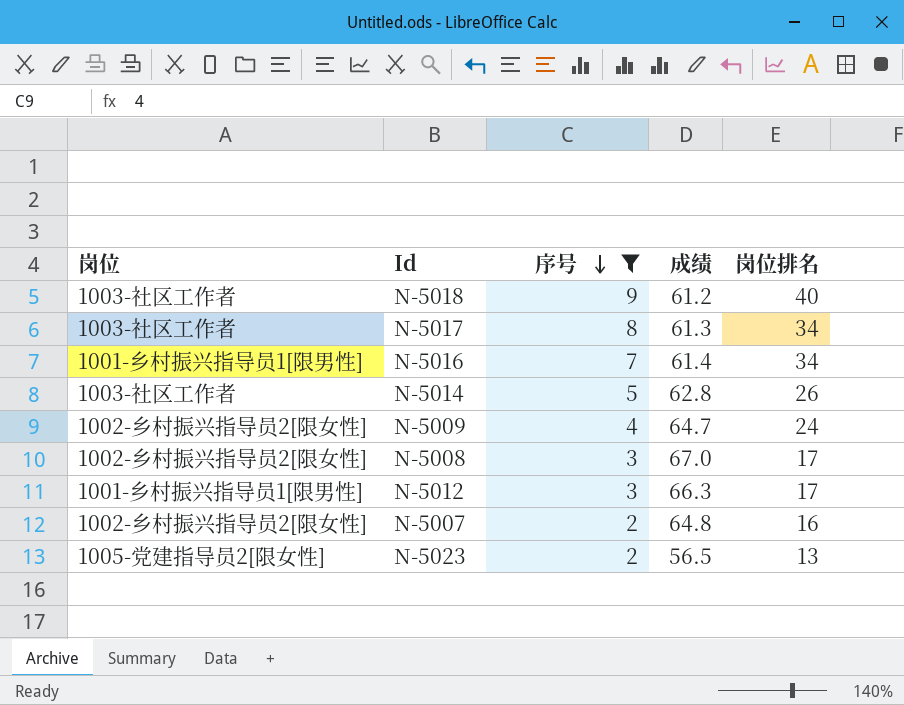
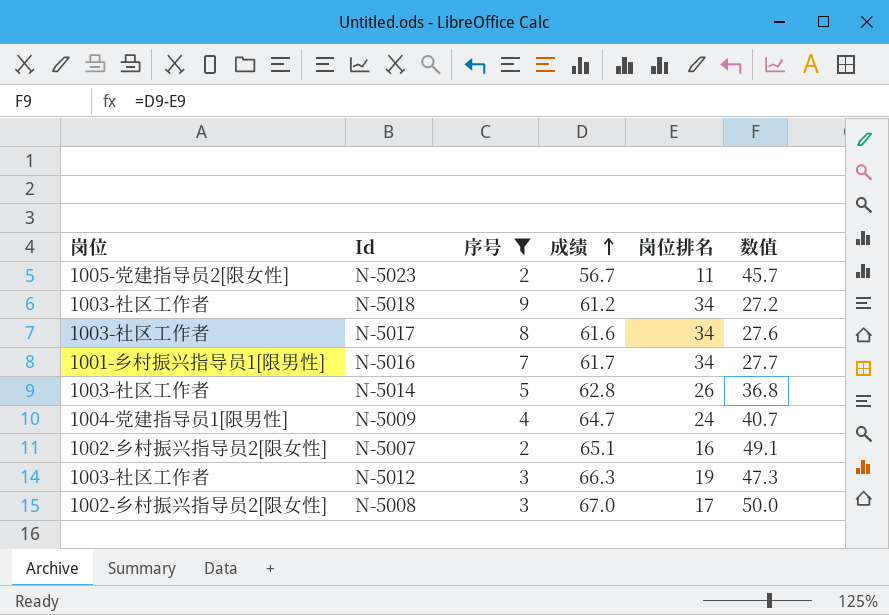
row order: 序号 descending -> 成绩 ascending
column 数值 | formula: none -> [成绩] - [岗位排名]
N-5023 | 成绩: 56.5 -> 56.7
N-5023 | 岗位排名: 13 -> 11
N-5018 | 岗位排名: 40 -> 34
N-5017 | 成绩: 61.3 -> 61.6
N-5016 | 成绩: 61.4 -> 61.7
N-5009 | 岗位: 1002-乡村振兴指导员2[限女性] -> 1004-党建指导员1[限男性]
N-5007 | 成绩: 64.8 -> 65.1
N-5012 | 岗位: 1001-乡村振兴指导员1[限男性] -> 1003-社区工作者
N-5012 | 岗位排名: 17 -> 19

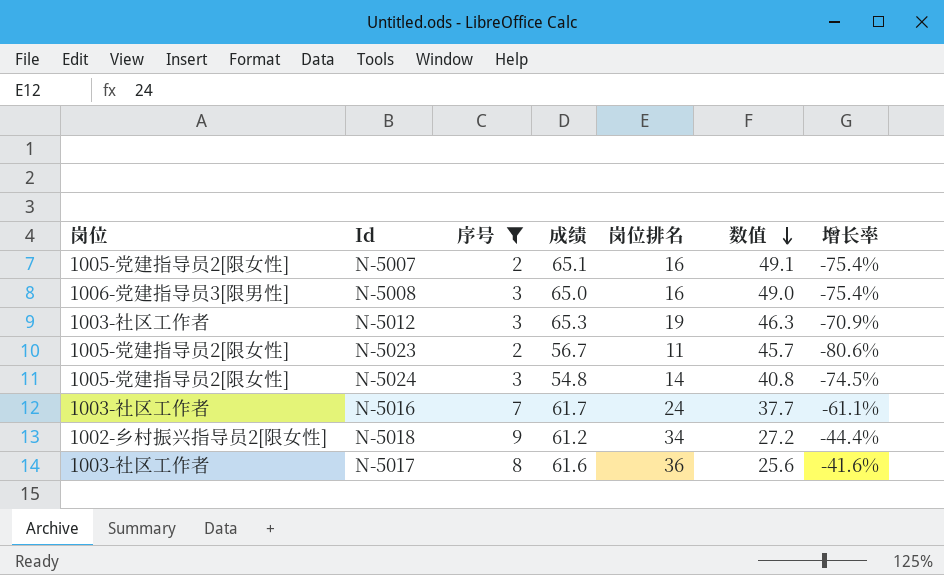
row order: 成绩 ascending -> 数值 descending
column 增长率 | formula: none -> ([岗位排名] - [成绩]) / [成绩]
row N-5014: 1003-社区工作者 | 5 | 62.8 | 26 | 36.8 -> none
row N-5009: 1004-党建指导员1[限男性] | 4 | 64.7 | 24 | 40.7 -> none
N-5007 | 岗位: 1002-乡村振兴指导员2[限女性] -> 1005-党建指导员2[限女性]
N-5008 | 岗位: 1002-乡村振兴指导员2[限女性] -> 1006-党建指导员3[限男性]
N-5008 | 成绩: 67.0 -> 65.0
N-5008 | 岗位排名: 17 -> 16
N-5008 | 数值: 50.0 -> 49.0
N-5012 | 成绩: 66.3 -> 65.3
N-5012 | 数值: 47.3 -> 46.3
row N-5024: none -> 1005-党建指导员2[限女性] | 3 | 54.8 | 14 | 40.8 | -74.5%
N-5016 | 岗位: 1001-乡村振兴指导员1[限男性] -> 1003-社区工作者
N-5016 | 岗位排名: 34 -> 24
N-5016 | 数值: 27.7 -> 37.7
N-5018 | 岗位: 1003-社区工作者 -> 1002-乡村振兴指导员2[限女性]
N-5017 | 岗位排名: 34 -> 36
N-5017 | 数值: 27.6 -> 25.6

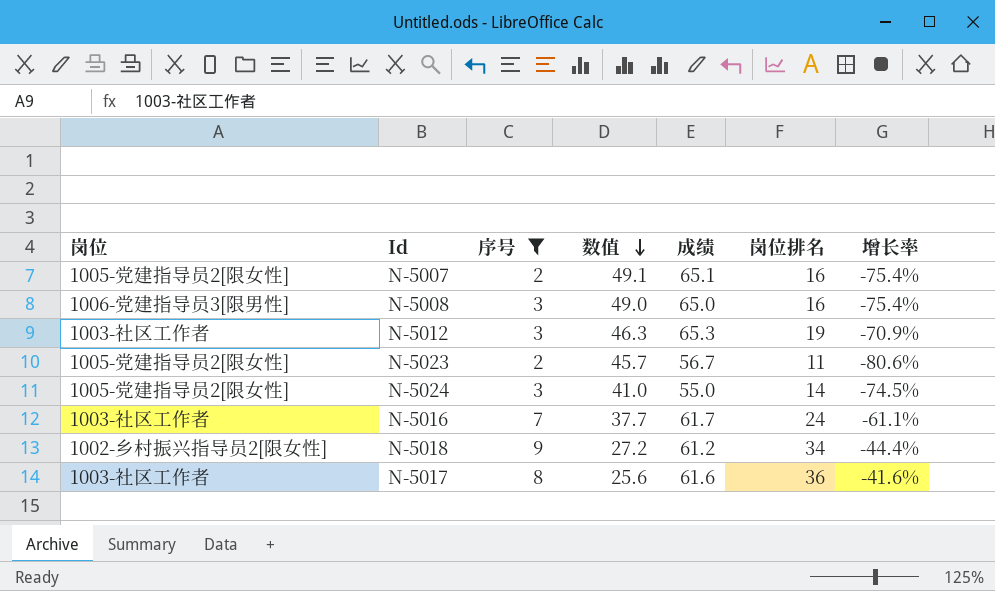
column 数值 | position: 6 -> 4
N-5024 | 数值: 40.8 -> 41.0
N-5024 | 成绩: 54.8 -> 55.0

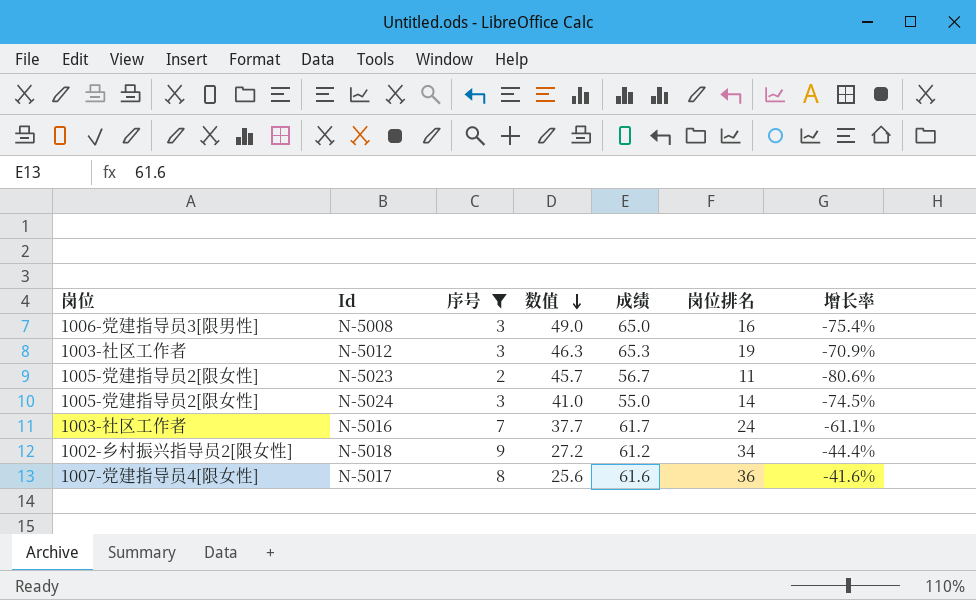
row N-5007: 1005-党建指导员2[限女性] | 2 | 49.1 | 65.1 | 16 | -75.4% -> none
N-5017 | 岗位: 1003-社区工作者 -> 1007-党建指导员4[限女性]

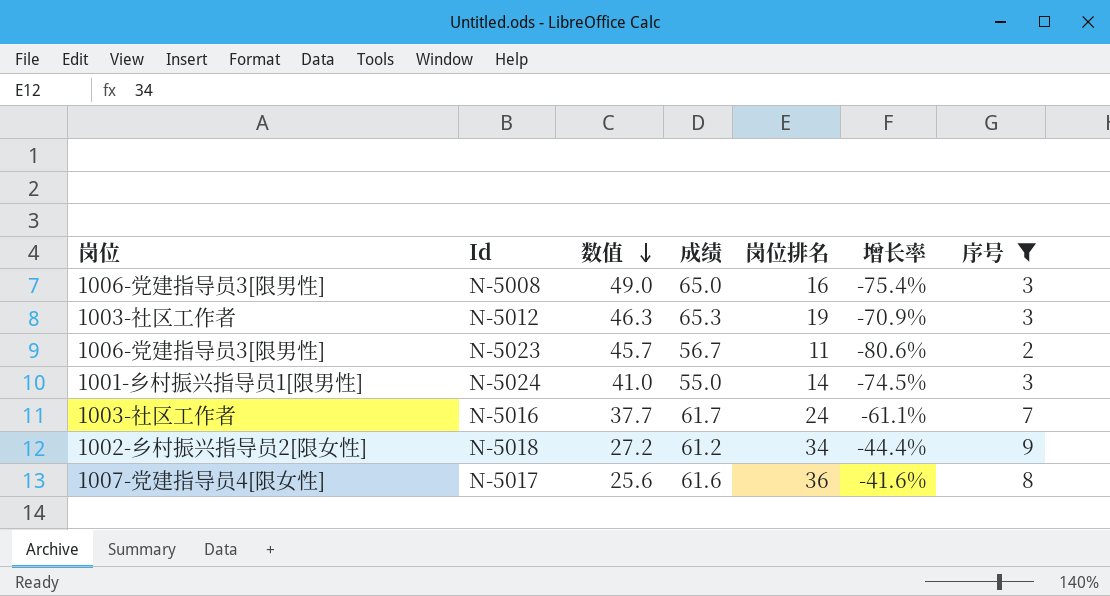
column 序号 | position: 3 -> 7
N-5023 | 岗位: 1005-党建指导员2[限女性] -> 1006-党建指导员3[限男性]
N-5024 | 岗位: 1005-党建指导员2[限女性] -> 1001-乡村振兴指导员1[限男性]

